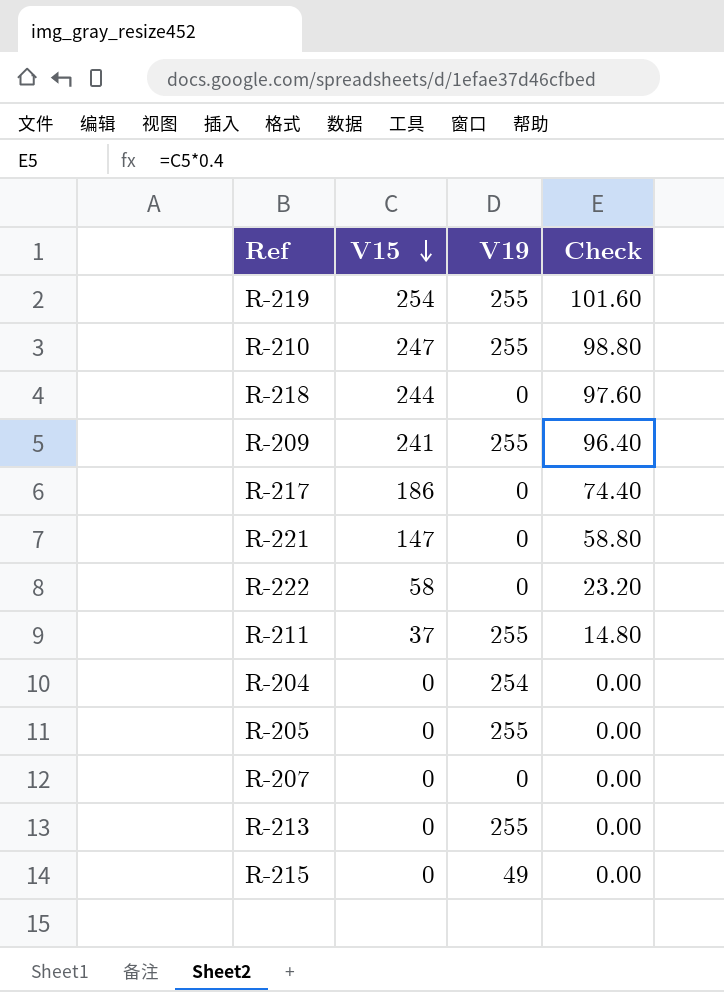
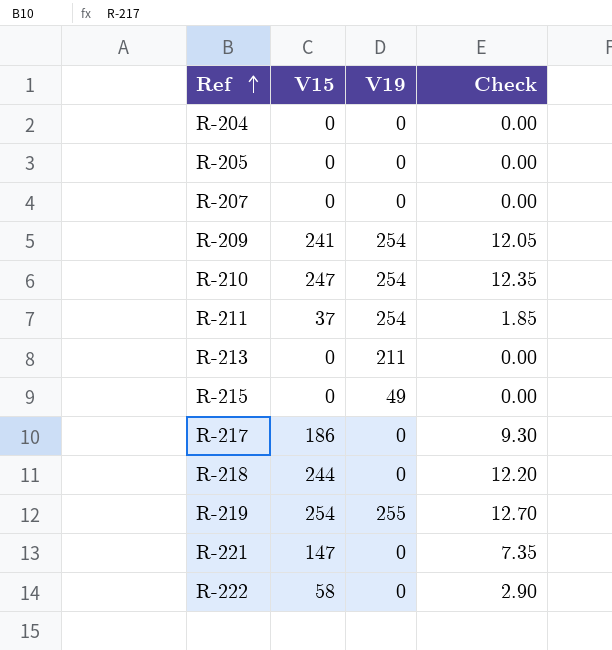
row order: V15 descending -> Ref ascending
column Check | formula: [V15] * 0.4 -> [V15] * 0.05
R-204 | V19: 254 -> 0
R-205 | V19: 255 -> 0
R-209 | V19: 255 -> 254
R-210 | V19: 255 -> 254
R-211 | V19: 255 -> 254
R-213 | V19: 255 -> 211

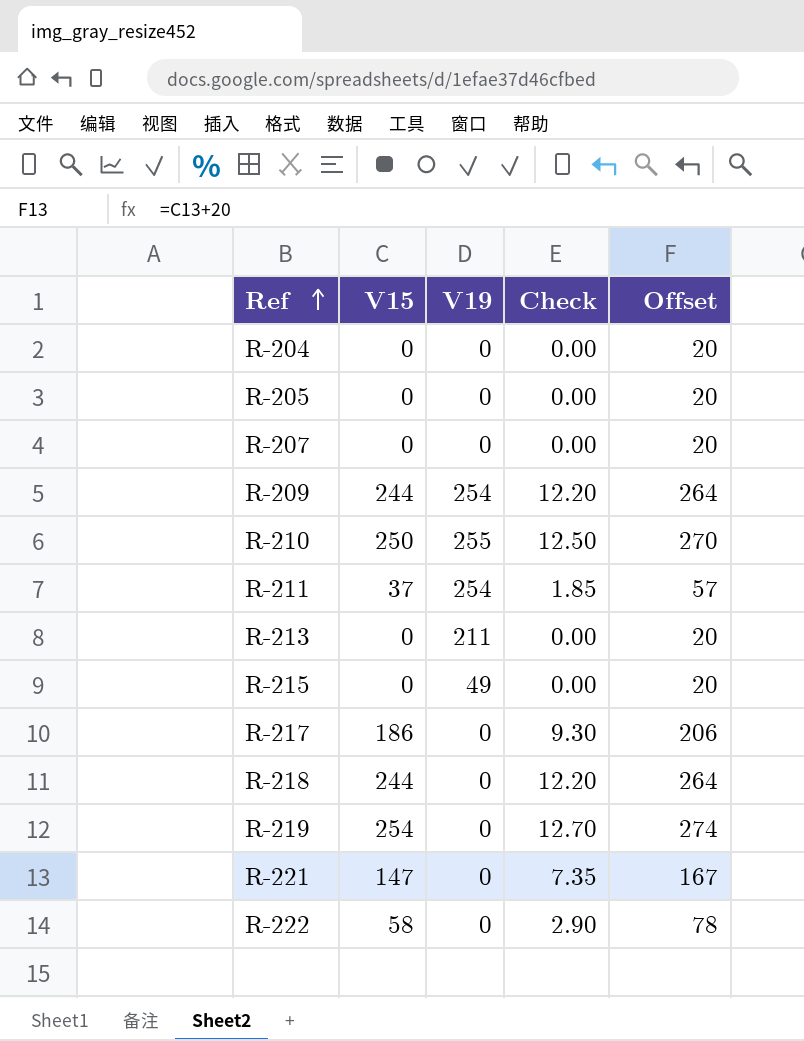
column Offset | formula: none -> [V15] + 20
R-209 | V15: 241 -> 244
R-209 | Check: 12.05 -> 12.20
R-210 | V15: 247 -> 250
R-210 | V19: 254 -> 255
R-210 | Check: 12.35 -> 12.50
R-219 | V19: 255 -> 0

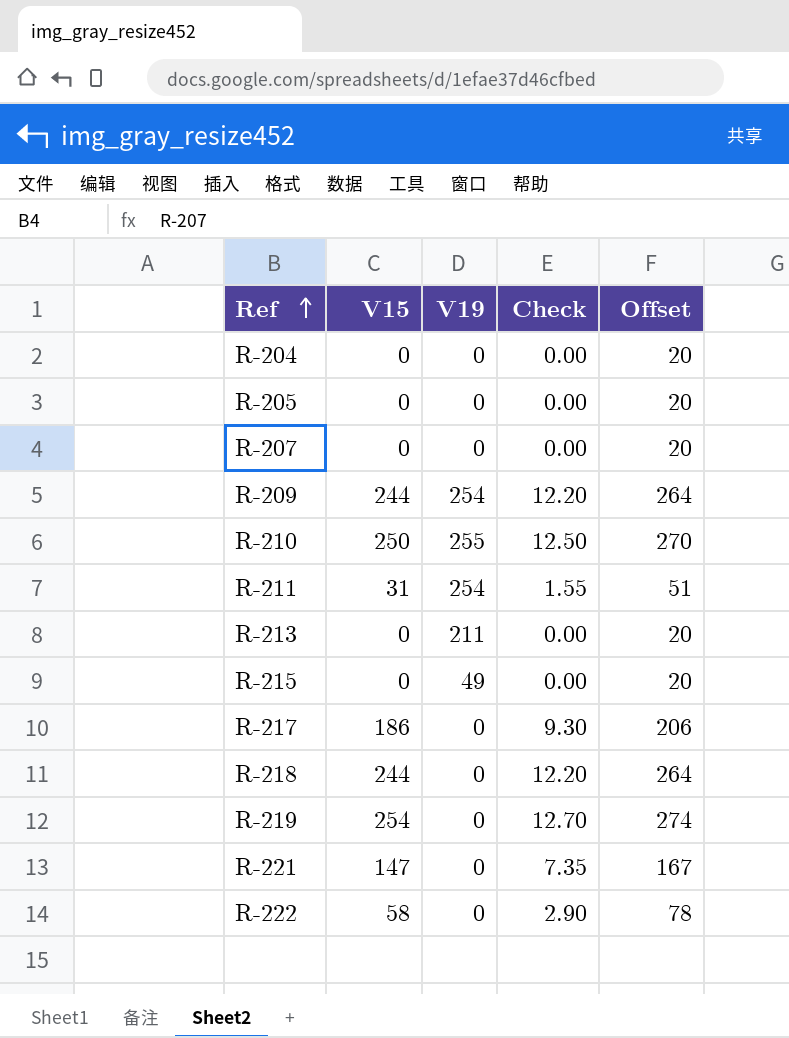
R-211 | V15: 37 -> 31
R-211 | Check: 1.85 -> 1.55
R-211 | Offset: 57 -> 51

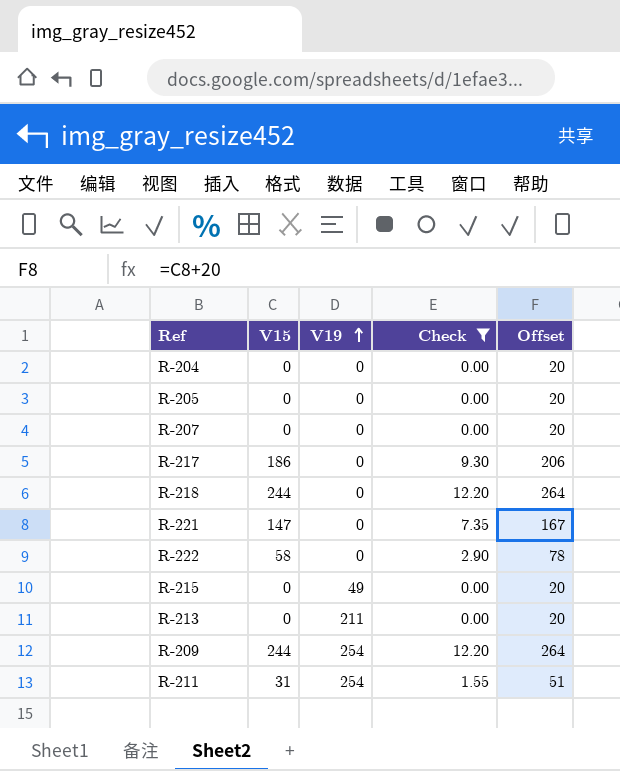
filter: none -> Check <= 12.20
row order: Ref ascending -> V19 ascending

